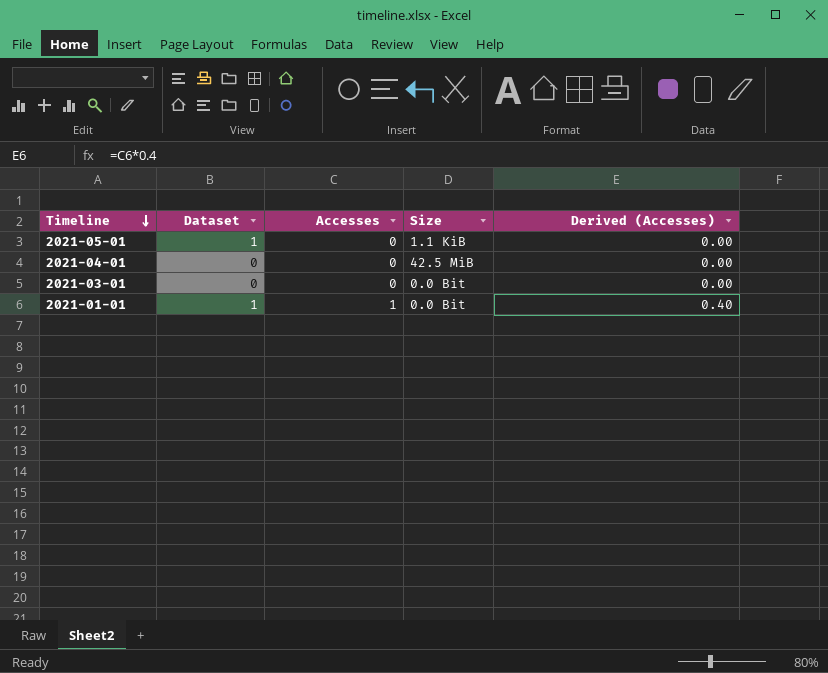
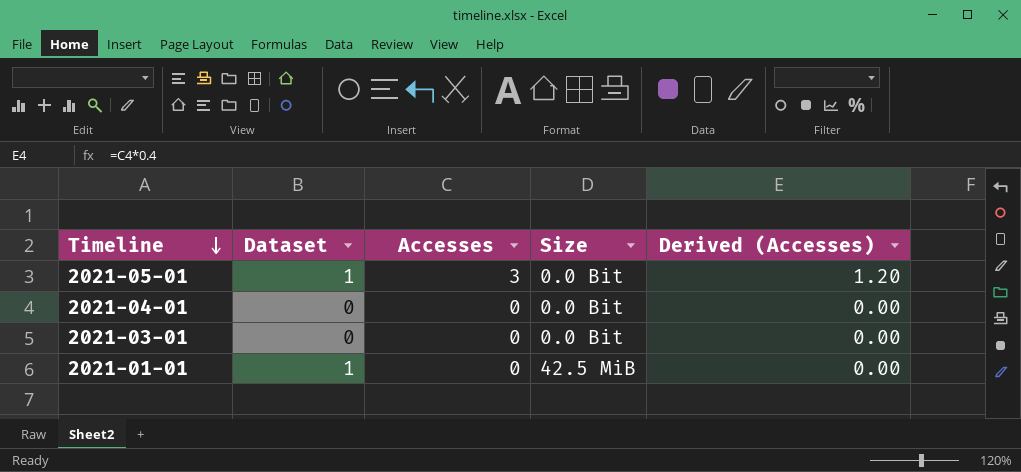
2021-05-01 | Accesses: 0 -> 3
2021-05-01 | Size: 1.1 KiB -> 0.0 Bit
2021-05-01 | Derived (Accesses): 0.00 -> 1.20
2021-04-01 | Size: 42.5 MiB -> 0.0 Bit
2021-01-01 | Accesses: 1 -> 0
2021-01-01 | Size: 0.0 Bit -> 42.5 MiB
2021-01-01 | Derived (Accesses): 0.40 -> 0.00

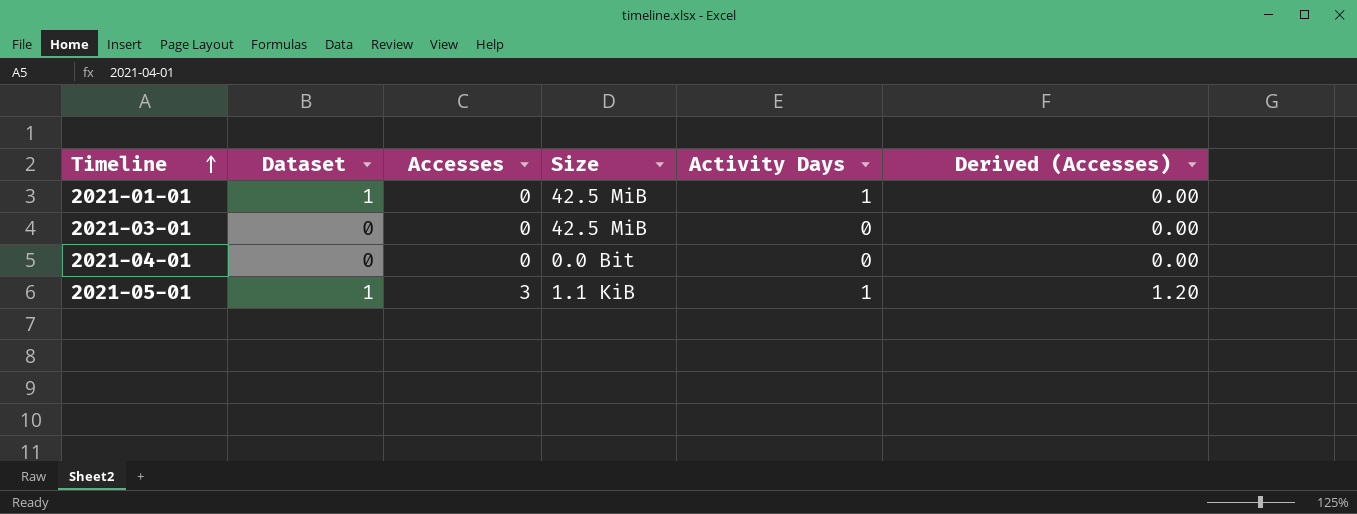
row order: Timeline descending -> Timeline ascending
column Activity Days | position: none -> 5
2021-03-01 | Size: 0.0 Bit -> 42.5 MiB
2021-05-01 | Size: 0.0 Bit -> 1.1 KiB

